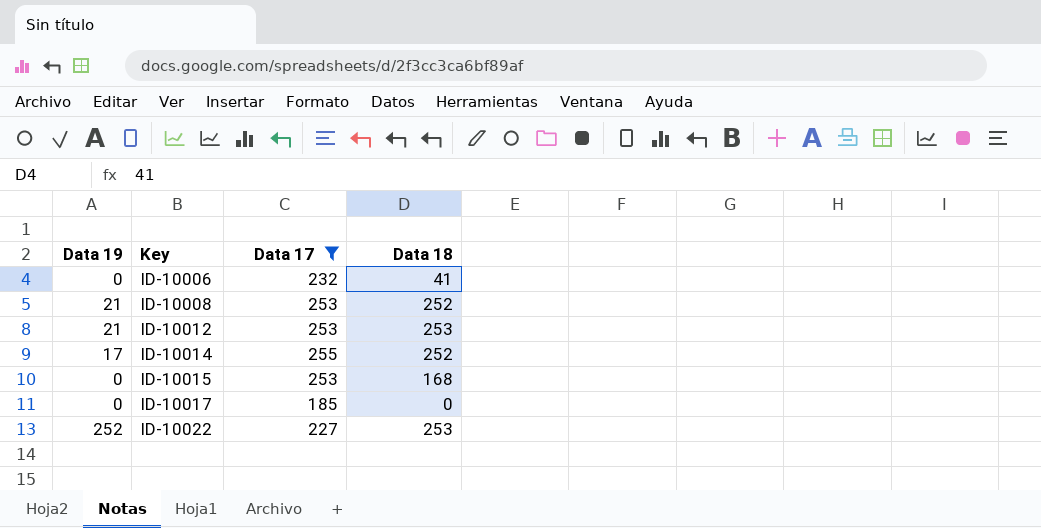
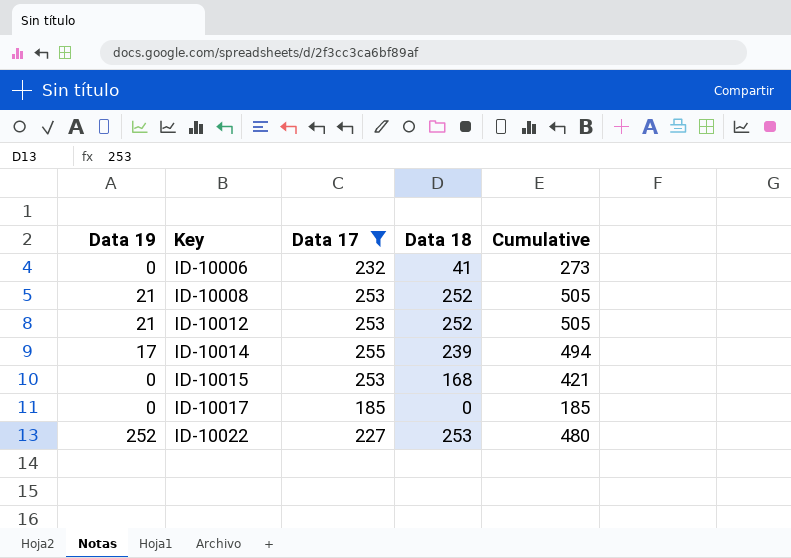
column Cumulative | formula: none -> [Data 17] + [Data 18]
ID-10012 | Data 18: 253 -> 252
ID-10014 | Data 18: 252 -> 239

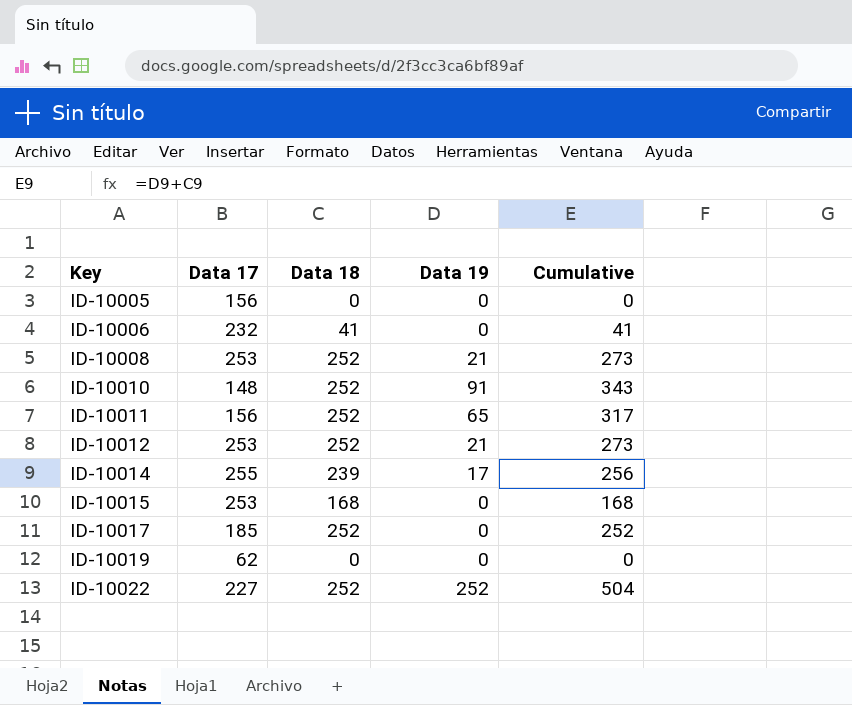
filter: Data 17 >= 185 -> none
column Data 19 | position: 1 -> 4
column Cumulative | formula: [Data 17] + [Data 18] -> [Data 18] + [Data 19]
ID-10017 | Data 18: 0 -> 252
ID-10022 | Data 18: 253 -> 252

